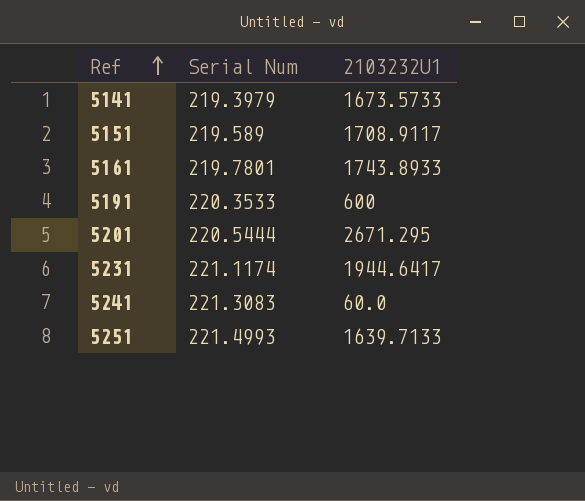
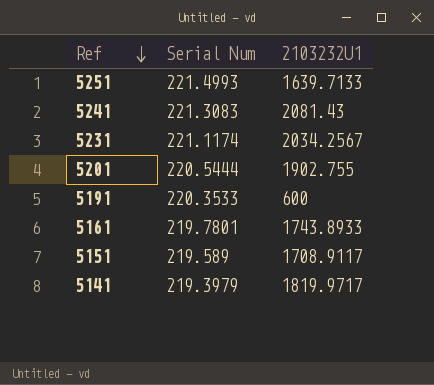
row order: Ref ascending -> Ref descending
5241 | 2103232U1: 60.0 -> 2081.43
5231 | 2103232U1: 1944.6417 -> 2034.2567
5201 | 2103232U1: 2671.295 -> 1902.755
5141 | 2103232U1: 1673.5733 -> 1819.9717

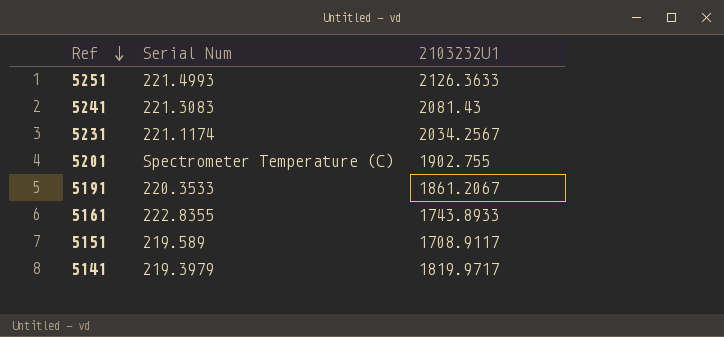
5251 | 2103232U1: 1639.7133 -> 2126.3633
5201 | Serial Num: 220.5444 -> Spectrometer Temperature (C)
5191 | 2103232U1: 600 -> 1861.2067
5161 | Serial Num: 219.7801 -> 222.8355

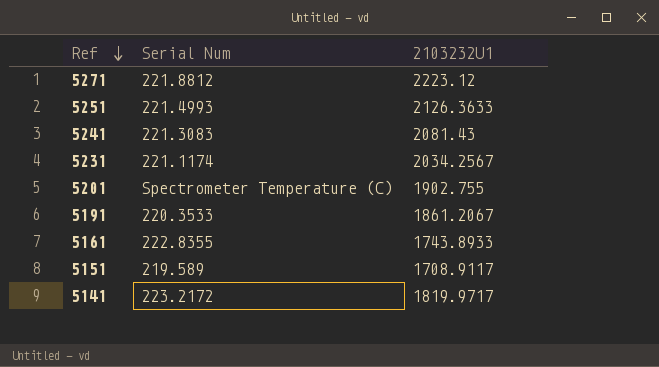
row 5271: none -> 221.8812 | 2223.12
5141 | Serial Num: 219.3979 -> 223.2172

